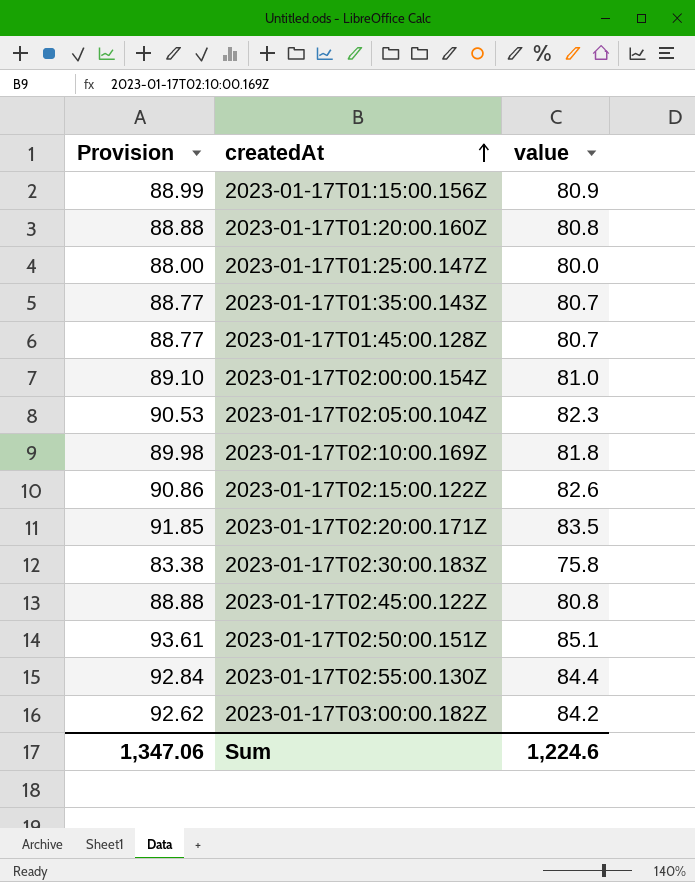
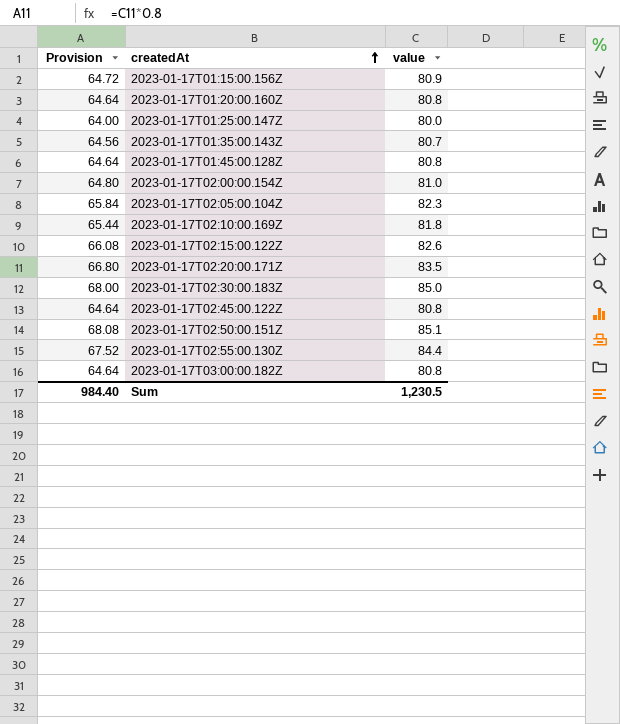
column Provision | formula: [value] * 1.1 -> [value] * 0.8
2023-01-17T01:45:00.128Z | value: 80.7 -> 80.8
2023-01-17T02:30:00.183Z | value: 75.8 -> 85.0
2023-01-17T03:00:00.182Z | value: 84.2 -> 80.8
Sum | Provision: 1,347.06 -> 984.40
Sum | value: 1,224.6 -> 1,230.5

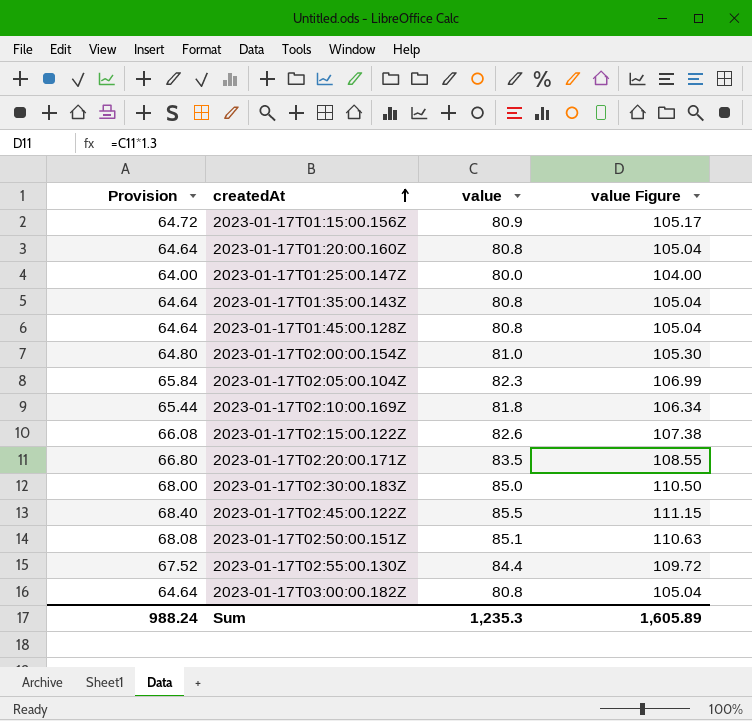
column value Figure | formula: none -> [value] * 1.3
2023-01-17T01:35:00.143Z | Provision: 64.56 -> 64.64
2023-01-17T01:35:00.143Z | value: 80.7 -> 80.8
2023-01-17T02:45:00.122Z | Provision: 64.64 -> 68.40
2023-01-17T02:45:00.122Z | value: 80.8 -> 85.5
Sum | Provision: 984.40 -> 988.24
Sum | value: 1,230.5 -> 1,235.3

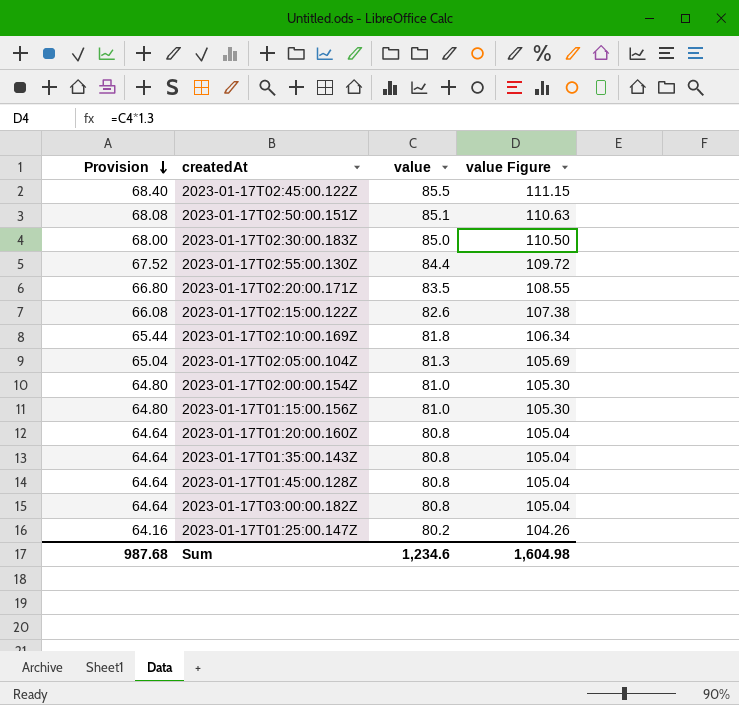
row order: createdAt ascending -> Provision descending
2023-01-17T02:05:00.104Z | Provision: 65.84 -> 65.04
2023-01-17T02:05:00.104Z | value: 82.3 -> 81.3
2023-01-17T02:05:00.104Z | value Figure: 106.99 -> 105.69
2023-01-17T01:15:00.156Z | Provision: 64.72 -> 64.80
2023-01-17T01:15:00.156Z | value: 80.9 -> 81.0
2023-01-17T01:15:00.156Z | value Figure: 105.17 -> 105.30
2023-01-17T01:25:00.147Z | Provision: 64.00 -> 64.16
2023-01-17T01:25:00.147Z | value: 80.0 -> 80.2
2023-01-17T01:25:00.147Z | value Figure: 104.00 -> 104.26
Sum | Provision: 988.24 -> 987.68
Sum | value: 1,235.3 -> 1,234.6
Sum | value Figure: 1,605.89 -> 1,604.98

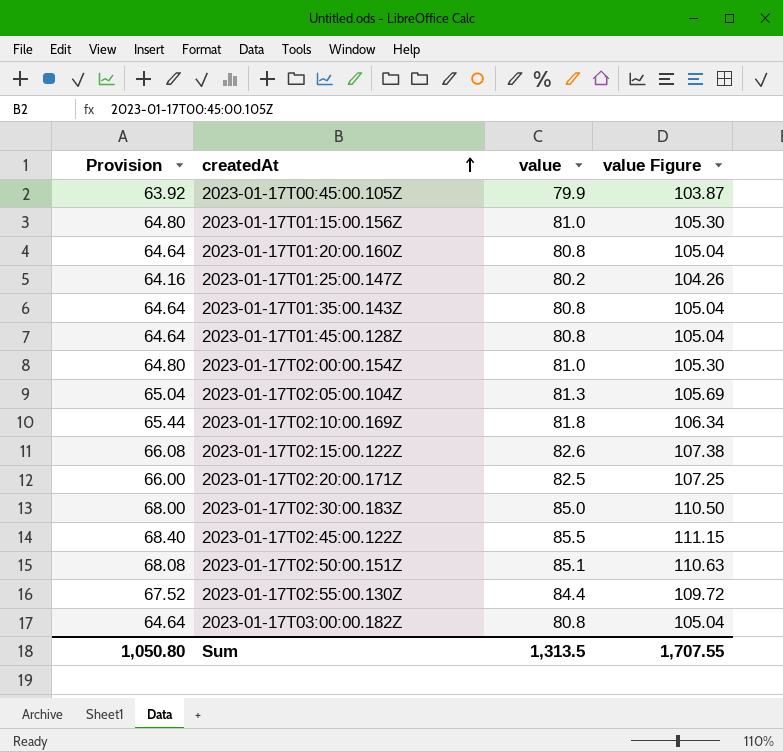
row order: Provision descending -> createdAt ascending
row 2023-01-17T00:45:00.105Z: none -> 63.92 | 79.9 | 103.87
2023-01-17T02:20:00.171Z | Provision: 66.80 -> 66.00
2023-01-17T02:20:00.171Z | value: 83.5 -> 82.5
2023-01-17T02:20:00.171Z | value Figure: 108.55 -> 107.25
Sum | Provision: 987.68 -> 1,050.80
Sum | value: 1,234.6 -> 1,313.5
Sum | value Figure: 1,604.98 -> 1,707.55

